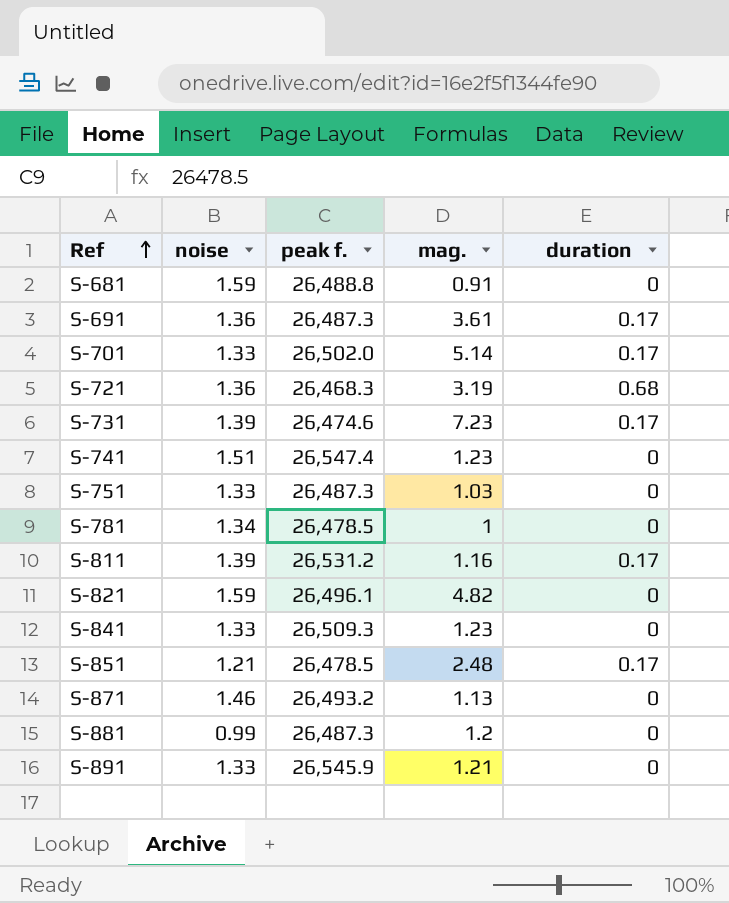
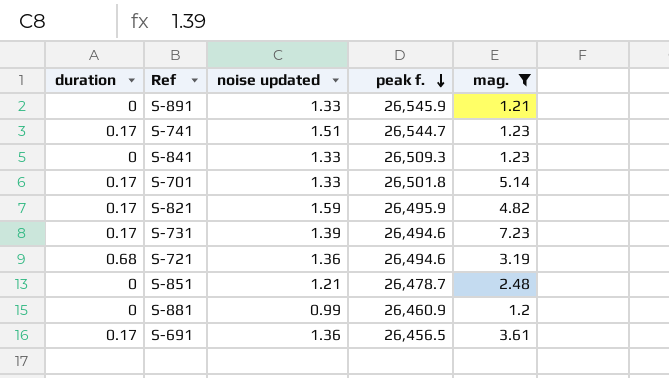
filter: none -> mag. >= 1.2
row order: Ref ascending -> peak f. descending
column duration | position: 5 -> 1
column name: noise -> noise updated
S-741 | duration: 0 -> 0.17
S-741 | peak f.: 26,547.4 -> 26,544.7
S-701 | peak f.: 26,502.0 -> 26,501.8
S-821 | duration: 0 -> 0.17
S-821 | peak f.: 26,496.1 -> 26,495.9
S-731 | peak f.: 26,474.6 -> 26,494.6
S-721 | peak f.: 26,468.3 -> 26,494.6
S-851 | duration: 0.17 -> 0
S-851 | peak f.: 26,478.5 -> 26,478.7
S-881 | peak f.: 26,487.3 -> 26,460.9
S-691 | peak f.: 26,487.3 -> 26,456.5

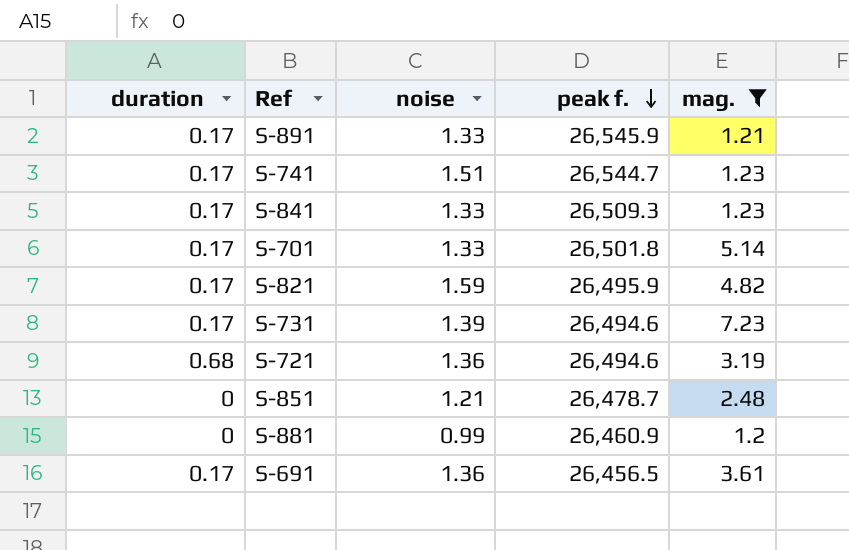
column name: noise updated -> noise
S-891 | duration: 0 -> 0.17
S-841 | duration: 0 -> 0.17

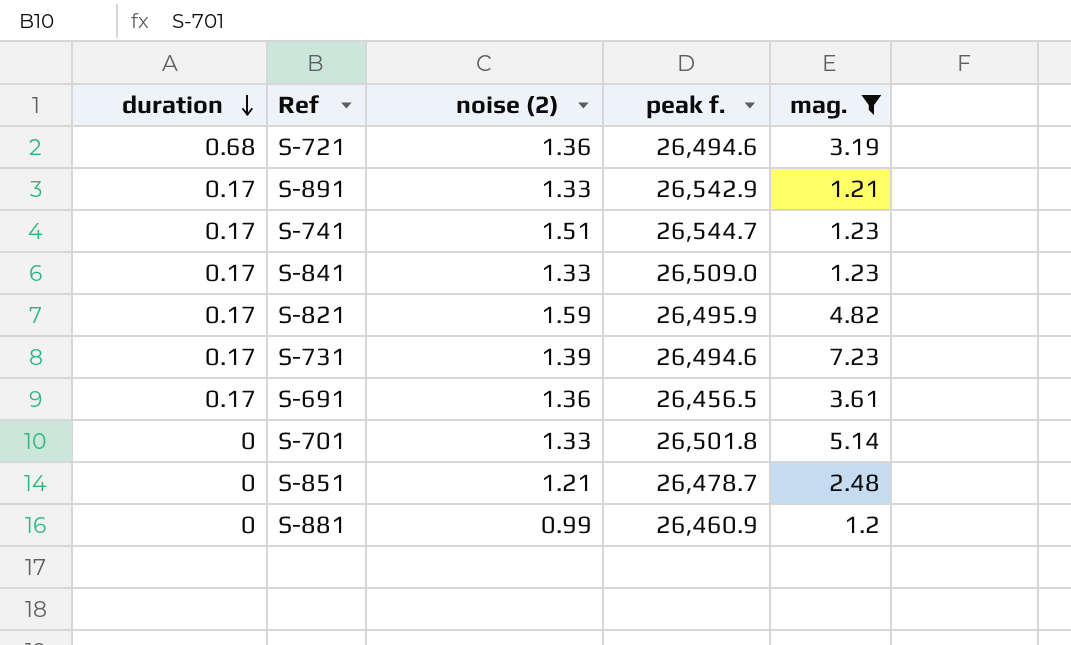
row order: peak f. descending -> duration descending
column name: noise -> noise (2)
S-891 | peak f.: 26,545.9 -> 26,542.9
S-841 | peak f.: 26,509.3 -> 26,509.0
S-701 | duration: 0.17 -> 0

